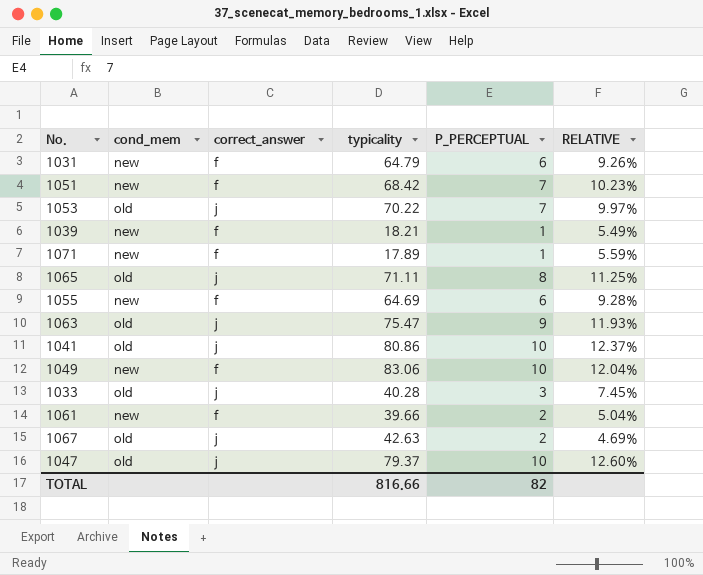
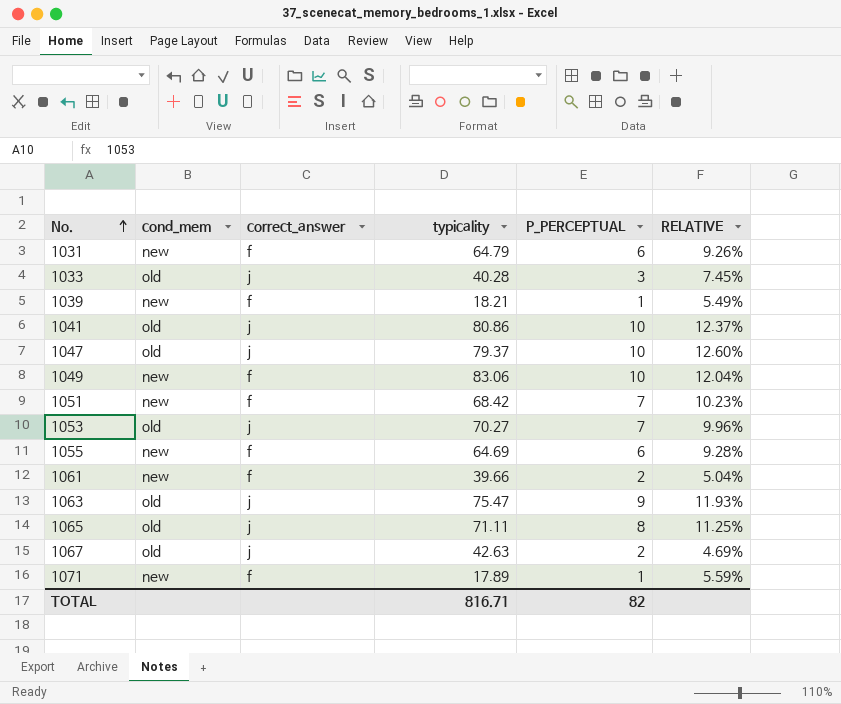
row order: none -> No. ascending
1053 | typicality: 70.22 -> 70.27
1053 | RELATIVE: 9.97% -> 9.96%
TOTAL | typicality: 816.66 -> 816.71

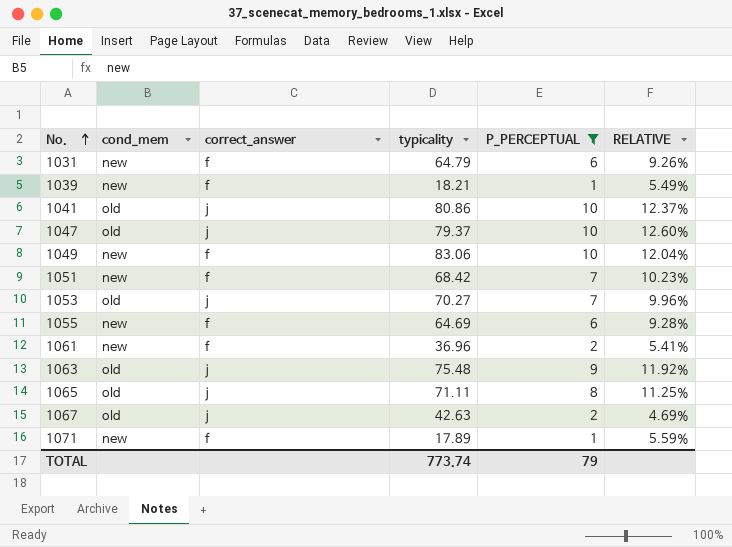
filter: none -> P_PERCEPTUAL != 3
1061 | typicality: 39.66 -> 36.96
1061 | RELATIVE: 5.04% -> 5.41%
1063 | typicality: 75.47 -> 75.48
1063 | RELATIVE: 11.93% -> 11.92%
TOTAL | typicality: 816.71 -> 773.74
TOTAL | P_PERCEPTUAL: 82 -> 79

